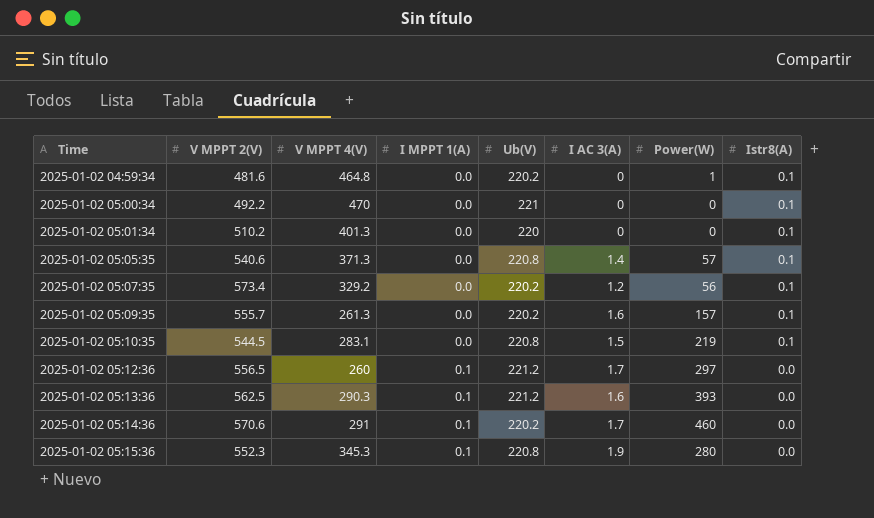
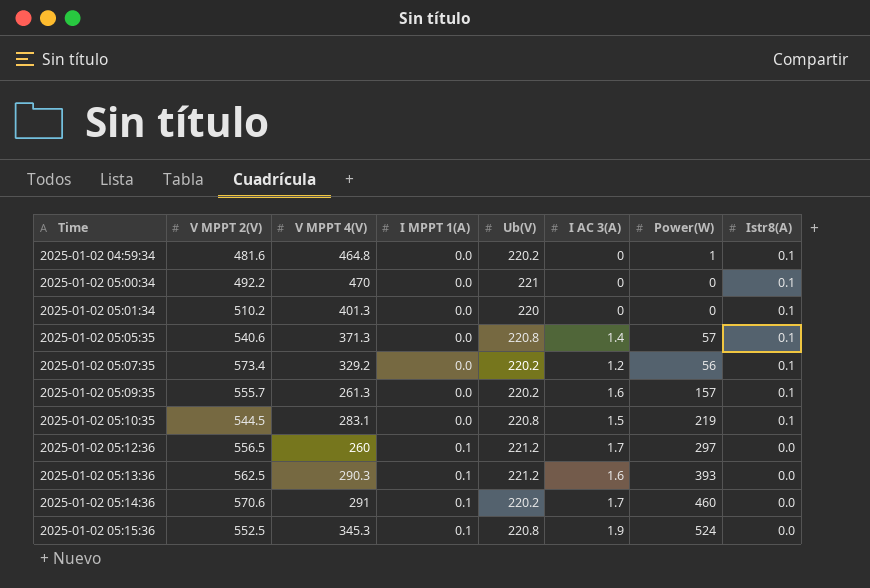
2025-01-02 05:15:36 | V MPPT 2(V): 552.3 -> 552.5
2025-01-02 05:15:36 | Power(W): 280 -> 524

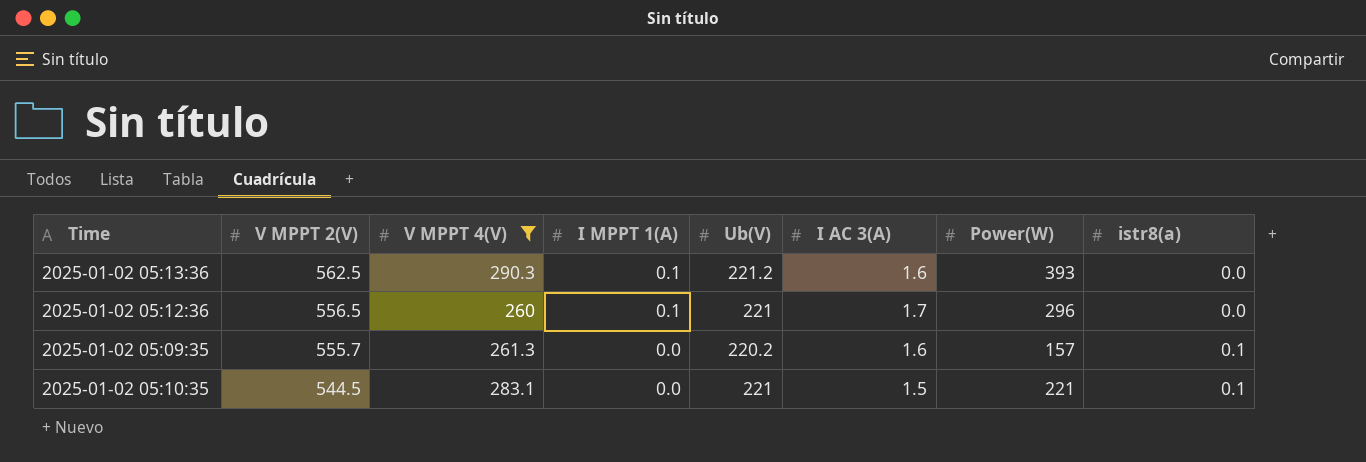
filter: none -> V MPPT 4(V) <= 290.3
row order: Time ascending -> V MPPT 2(V) descending
column name: Istr8(A) -> istr8(a)
2025-01-02 05:12:36 | Ub(V): 221.2 -> 221
2025-01-02 05:12:36 | Power(W): 297 -> 296
2025-01-02 05:10:35 | Ub(V): 220.8 -> 221
2025-01-02 05:10:35 | Power(W): 219 -> 221

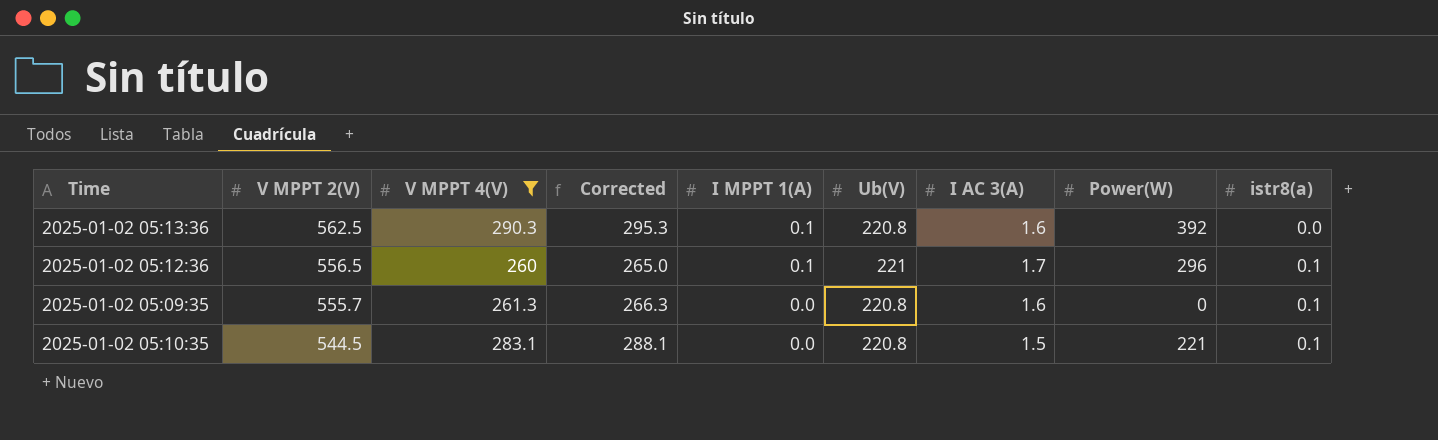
column Corrected | formula: none -> [V MPPT 4(V)] + 5
2025-01-02 05:13:36 | Ub(V): 221.2 -> 220.8
2025-01-02 05:13:36 | Power(W): 393 -> 392
2025-01-02 05:12:36 | istr8(a): 0.0 -> 0.1
2025-01-02 05:09:35 | Ub(V): 220.2 -> 220.8
2025-01-02 05:09:35 | Power(W): 157 -> 0
2025-01-02 05:10:35 | Ub(V): 221 -> 220.8

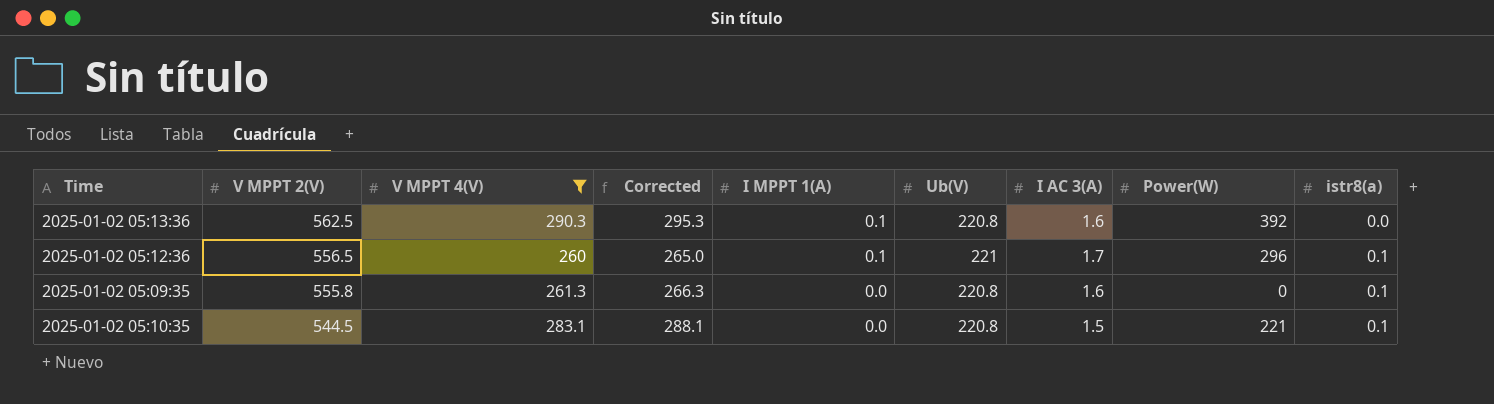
2025-01-02 05:09:35 | V MPPT 2(V): 555.7 -> 555.8

